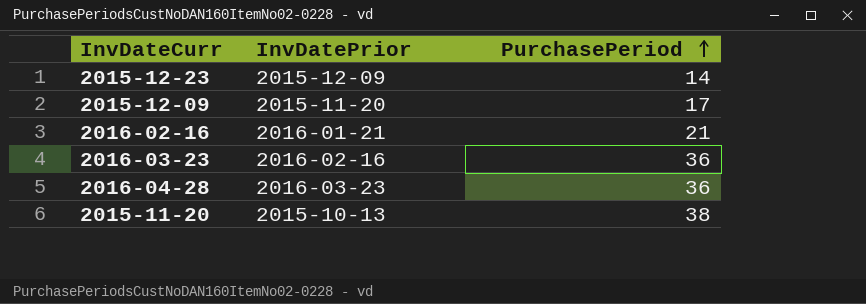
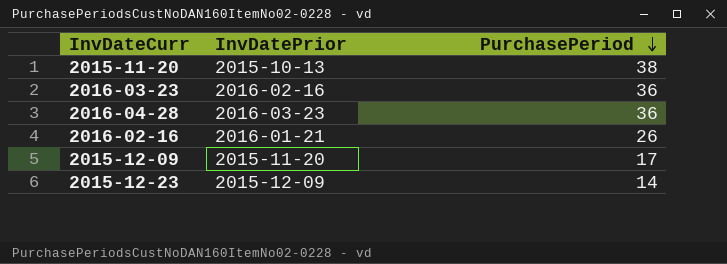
row order: PurchasePeriod ascending -> PurchasePeriod descending
2016-02-16 | PurchasePeriod: 21 -> 26

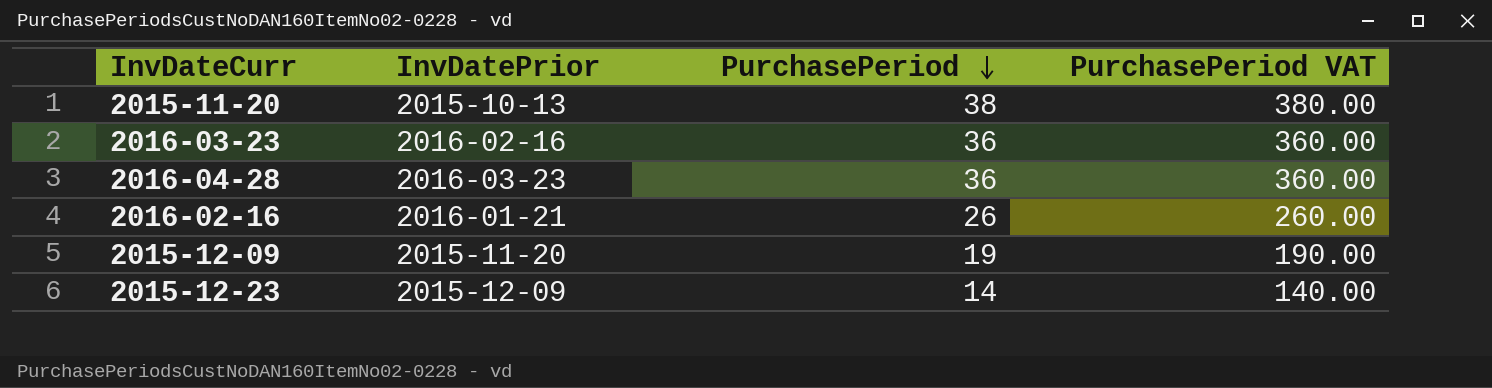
column PurchasePeriod VAT | formula: none -> [PurchasePeriod] * 10
2015-12-09 | PurchasePeriod: 17 -> 19

